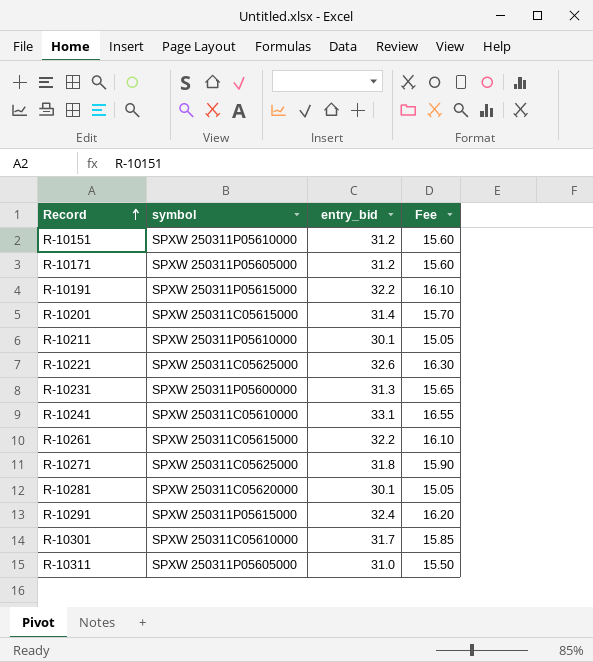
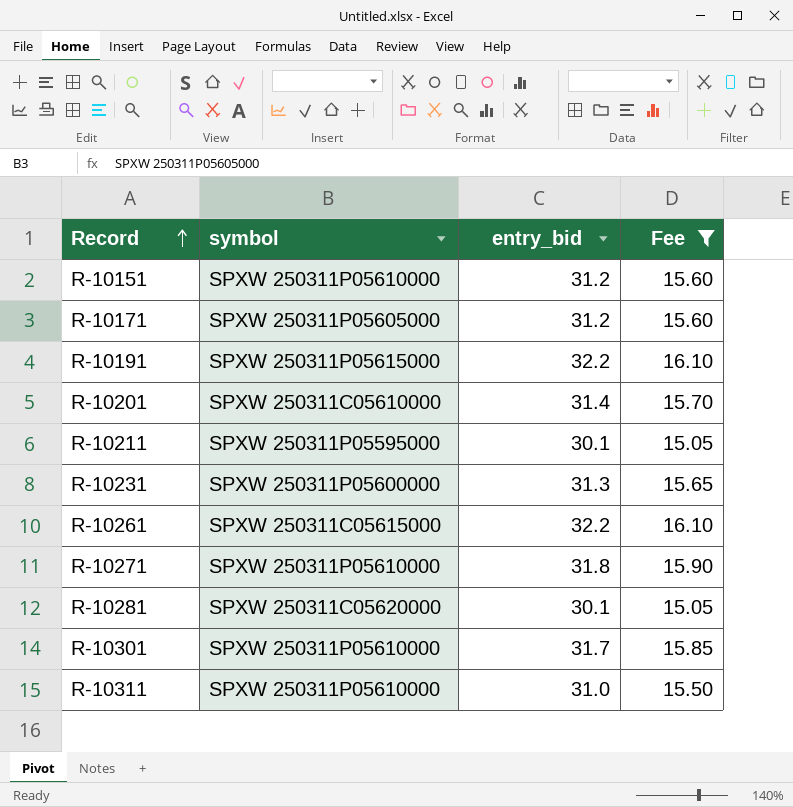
filter: none -> Fee <= 16.10
R-10201 | symbol: SPXW 250311C05615000 -> SPXW 250311C05610000
R-10211 | symbol: SPXW 250311P05610000 -> SPXW 250311P05595000
R-10271 | symbol: SPXW 250311C05625000 -> SPXW 250311P05610000
R-10301 | symbol: SPXW 250311C05610000 -> SPXW 250311P05610000
R-10311 | symbol: SPXW 250311P05605000 -> SPXW 250311P05610000

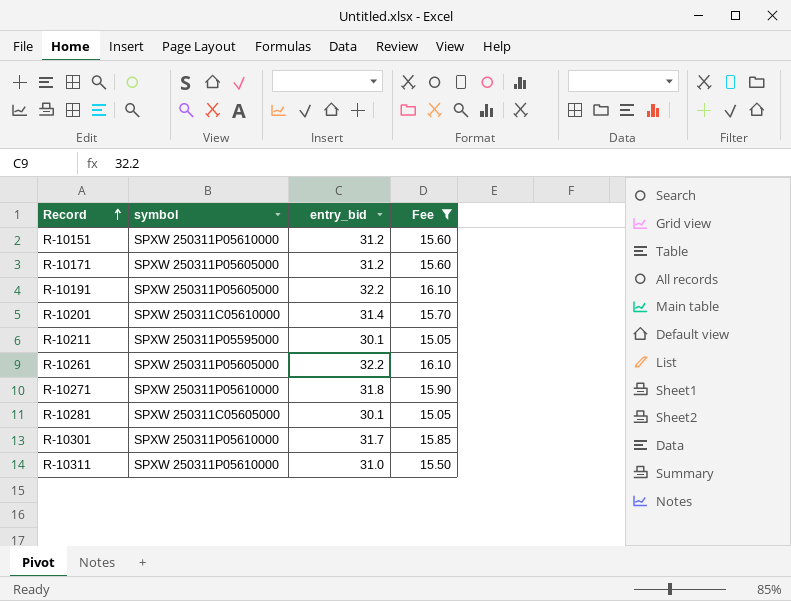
row R-10231: SPXW 250311P05600000 | 31.3 | 15.65 -> none
R-10191 | symbol: SPXW 250311P05615000 -> SPXW 250311P05605000
R-10261 | symbol: SPXW 250311C05615000 -> SPXW 250311P05605000
R-10281 | symbol: SPXW 250311C05620000 -> SPXW 250311C05605000

